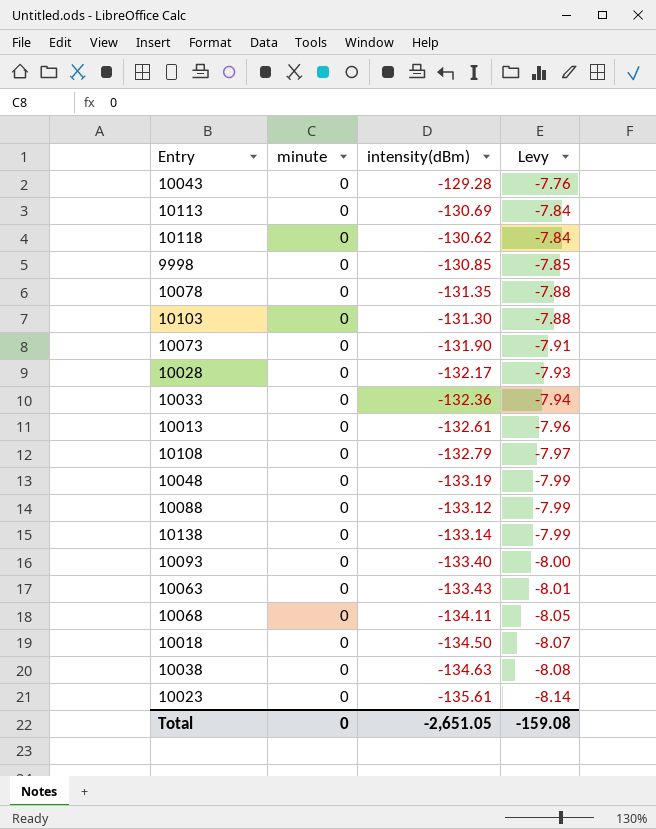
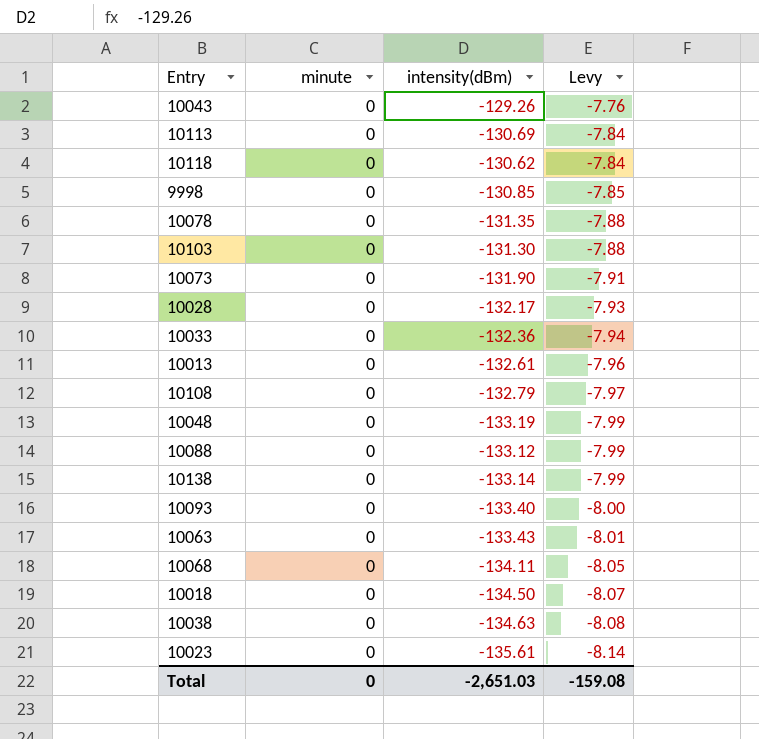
10043 | intensity(dBm): -129.28 -> -129.26
Total | intensity(dBm): -2,651.05 -> -2,651.03

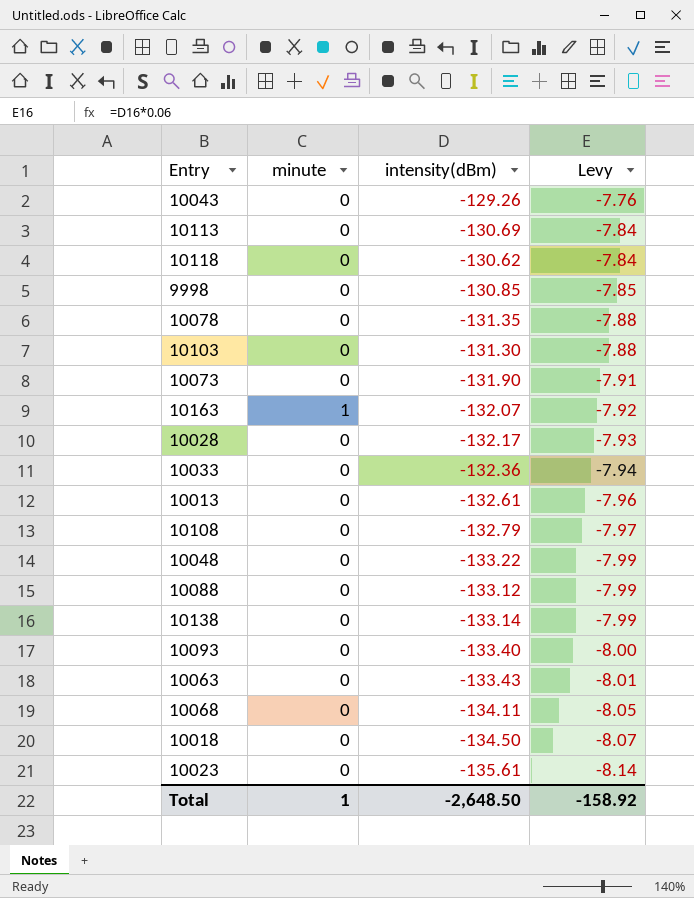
row 10038: 0 | -134.63 | -8.08 -> none
row 10163: none -> 1 | -132.07 | -7.92
10048 | intensity(dBm): -133.19 -> -133.22
Total | minute: 0 -> 1
Total | intensity(dBm): -2,651.03 -> -2,648.50
Total | Levy: -159.08 -> -158.92

